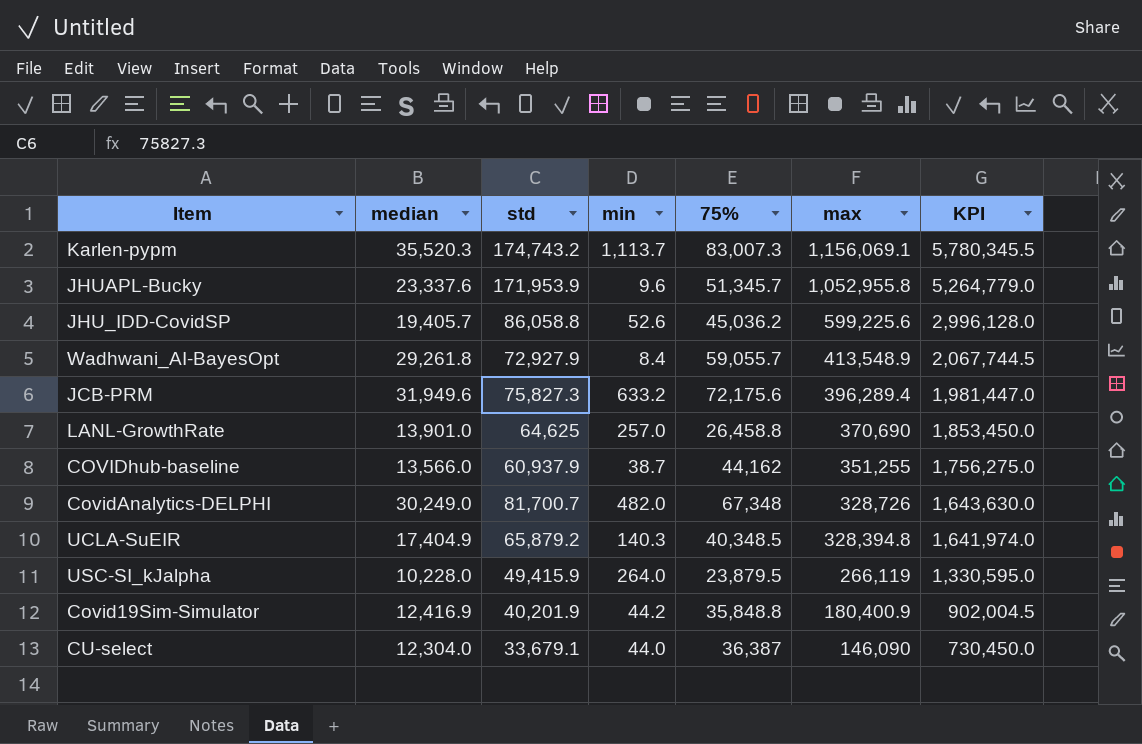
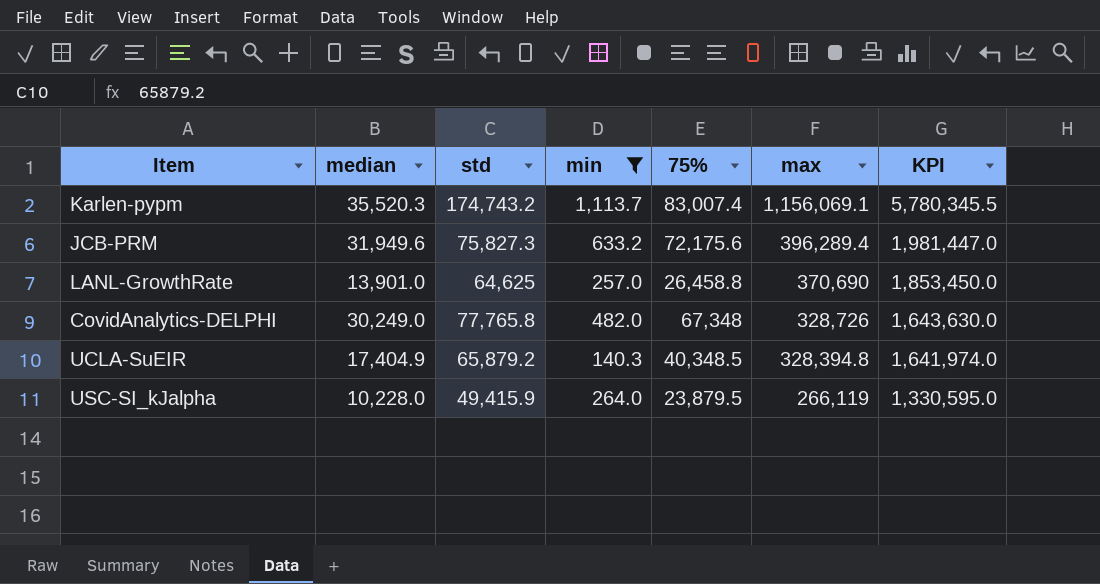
filter: none -> min >= 140.3
Karlen-pypm | 75%: 83,007.3 -> 83,007.4
CovidAnalytics-DELPHI | std: 81,700.7 -> 77,765.8

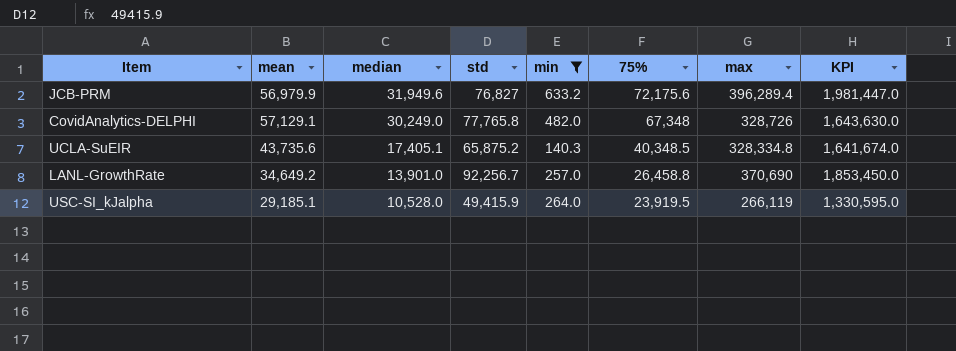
row order: max descending -> median descending
column mean | position: none -> 2
row Karlen-pypm: 35,520.3 | 174,743.2 | 1,113.7 | 83,007.4 | 1,156,069.1 | 5,780,345.5 -> none
JCB-PRM | std: 75,827.3 -> 76,827
UCLA-SuEIR | median: 17,404.9 -> 17,405.1
UCLA-SuEIR | std: 65,879.2 -> 65,875.2
UCLA-SuEIR | max: 328,394.8 -> 328,334.8
UCLA-SuEIR | KPI: 1,641,974.0 -> 1,641,674.0
LANL-GrowthRate | std: 64,625 -> 92,256.7
USC-SI_kJalpha | median: 10,228.0 -> 10,528.0
USC-SI_kJalpha | 75%: 23,879.5 -> 23,919.5

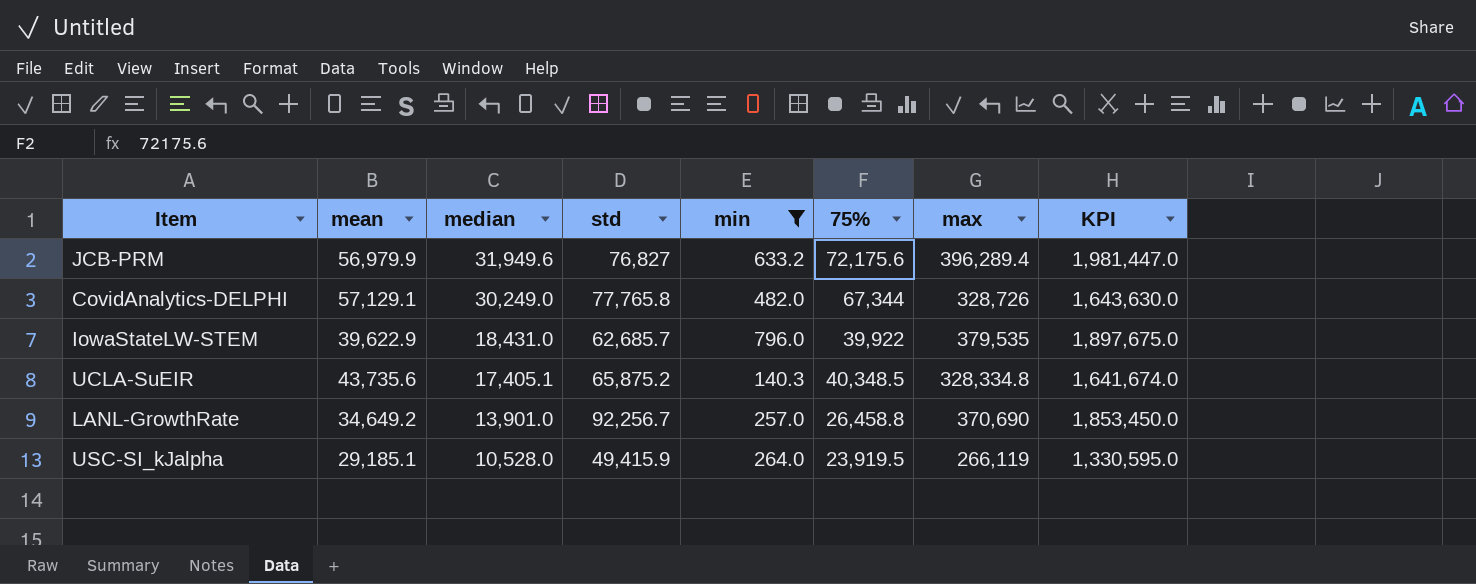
CovidAnalytics-DELPHI | 75%: 67,348 -> 67,344
row IowaStateLW-STEM: none -> 39,622.9 | 18,431.0 | 62,685.7 | 796.0 | 39,922 | 379,535 | 1,897,675.0

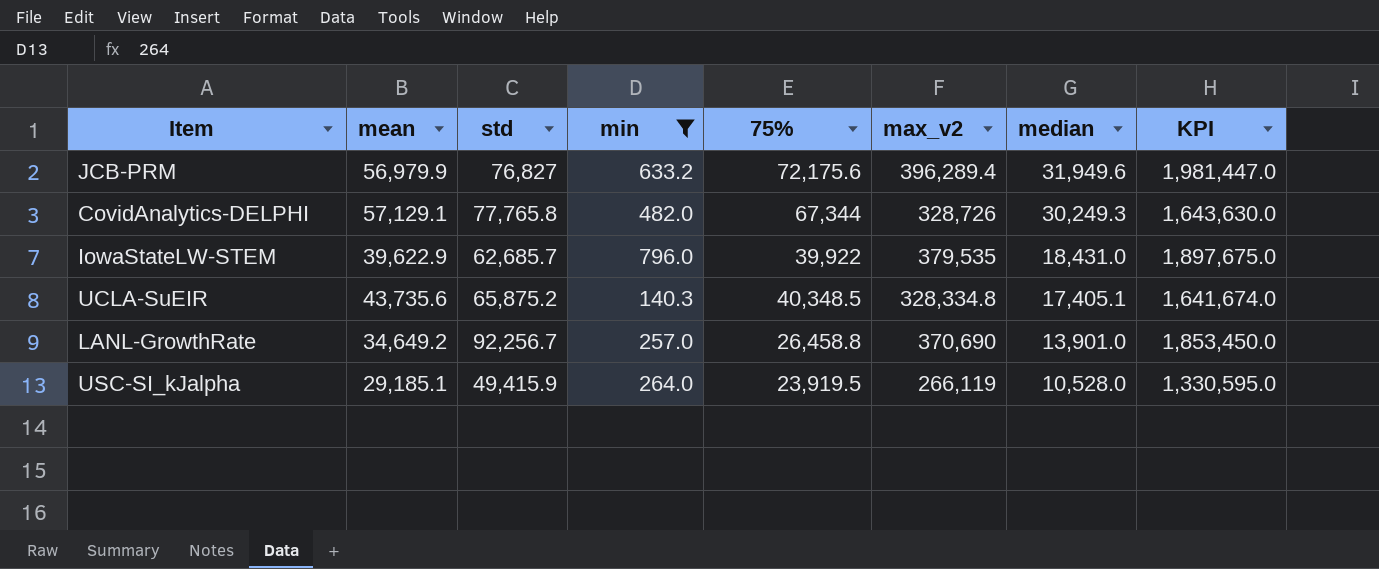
column name: max -> max_v2
column median | position: 3 -> 7
CovidAnalytics-DELPHI | median: 30,249.0 -> 30,249.3

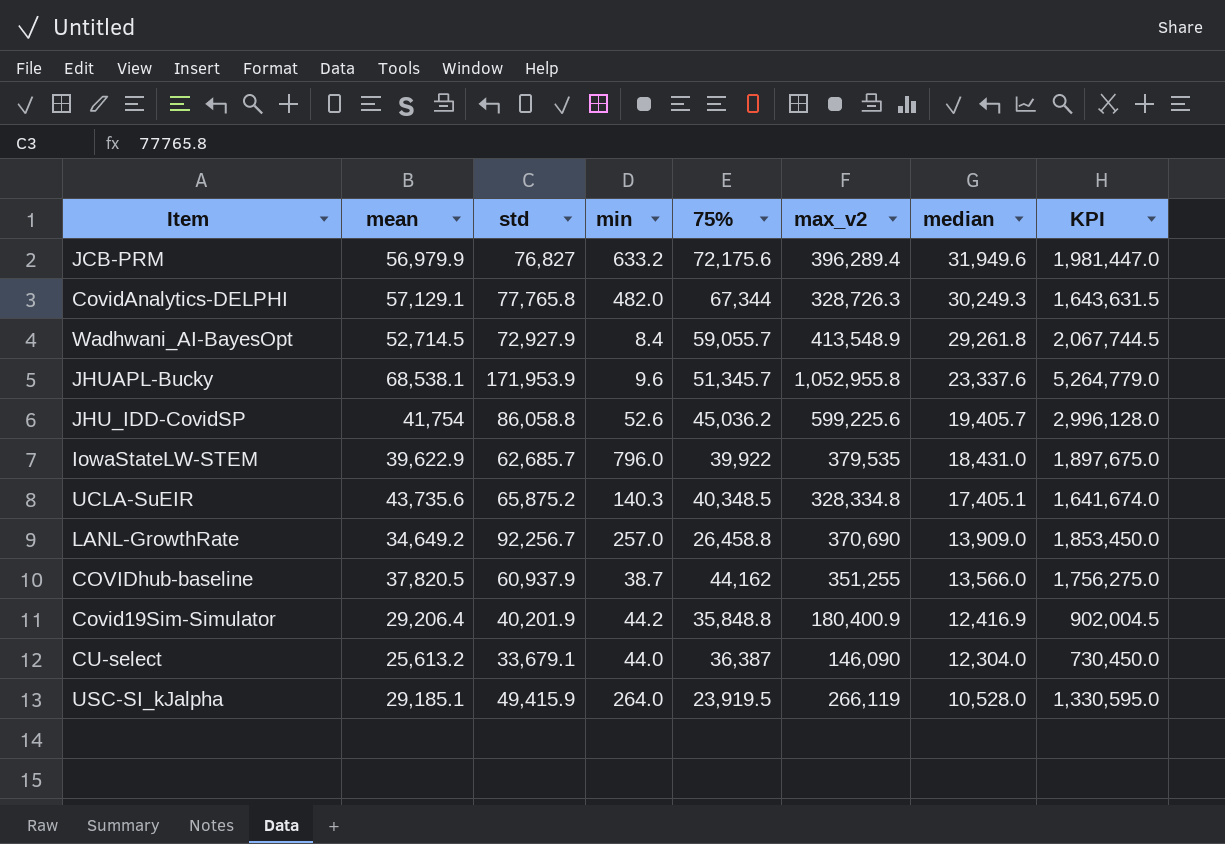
filter: min >= 140.3 -> none
CovidAnalytics-DELPHI | max_v2: 328,726 -> 328,726.3
CovidAnalytics-DELPHI | KPI: 1,643,630.0 -> 1,643,631.5
LANL-GrowthRate | median: 13,901.0 -> 13,909.0

